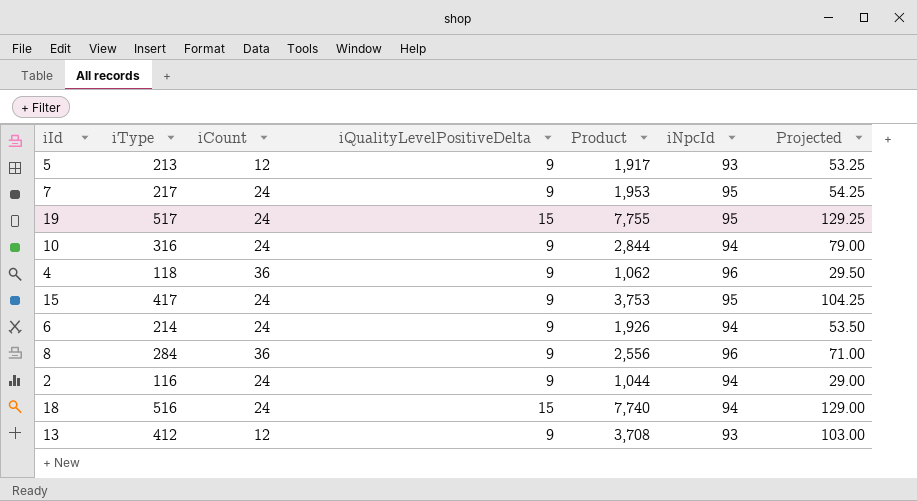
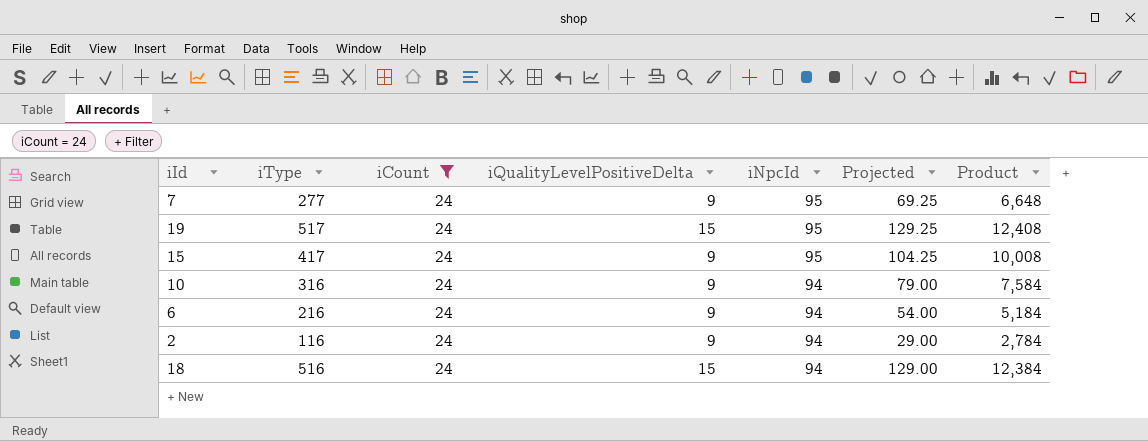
filter: none -> iCount = 24
row order: none -> iNpcId descending
column Product | formula: [iType] * [iQualityLevelPositiveDelta] -> [iType] * [iCount]
column Product | position: 5 -> 7
7 | iType: 217 -> 277
7 | Projected: 54.25 -> 69.25
6 | iType: 214 -> 216
6 | Projected: 53.50 -> 54.00

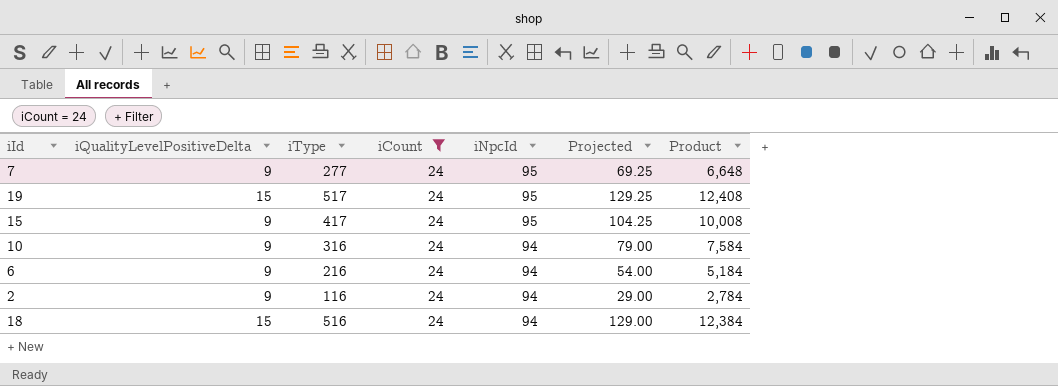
column iQualityLevelPositiveDelta | position: 4 -> 2

